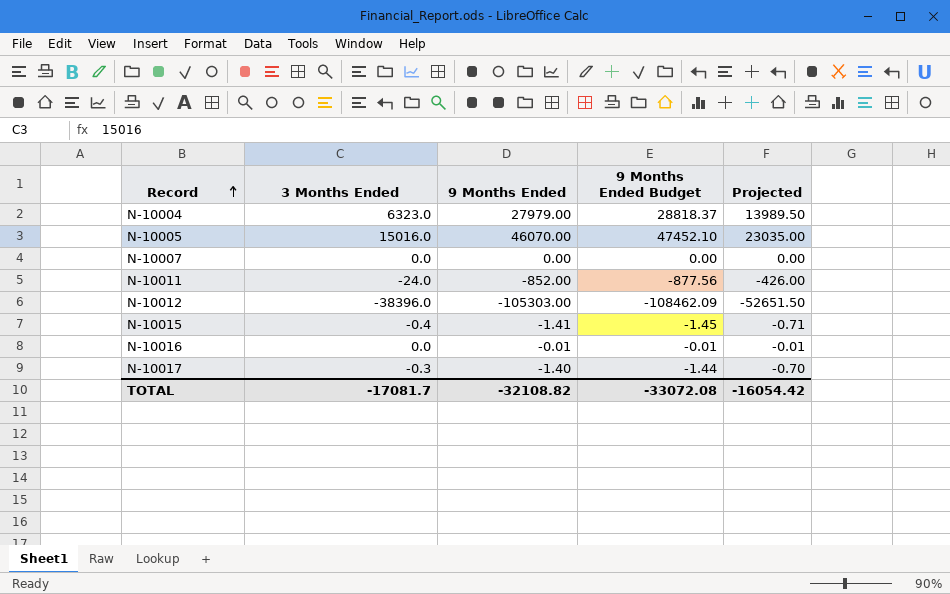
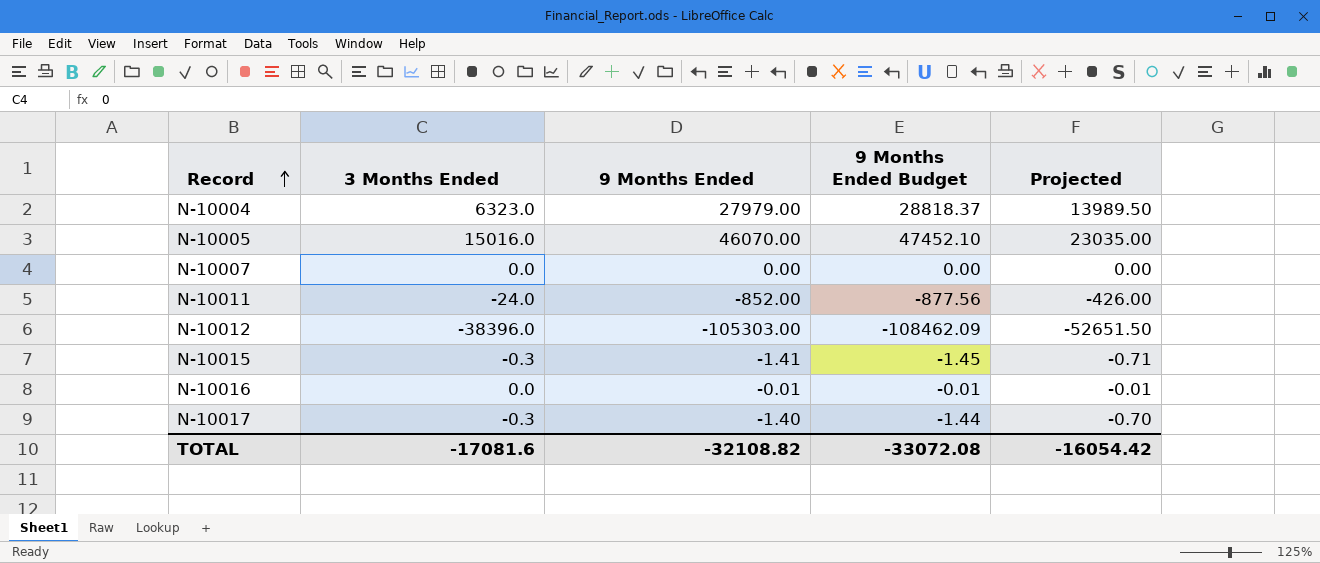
N-10015 | 3 Months Ended: -0.4 -> -0.3
TOTAL | 3 Months Ended: -17081.7 -> -17081.6

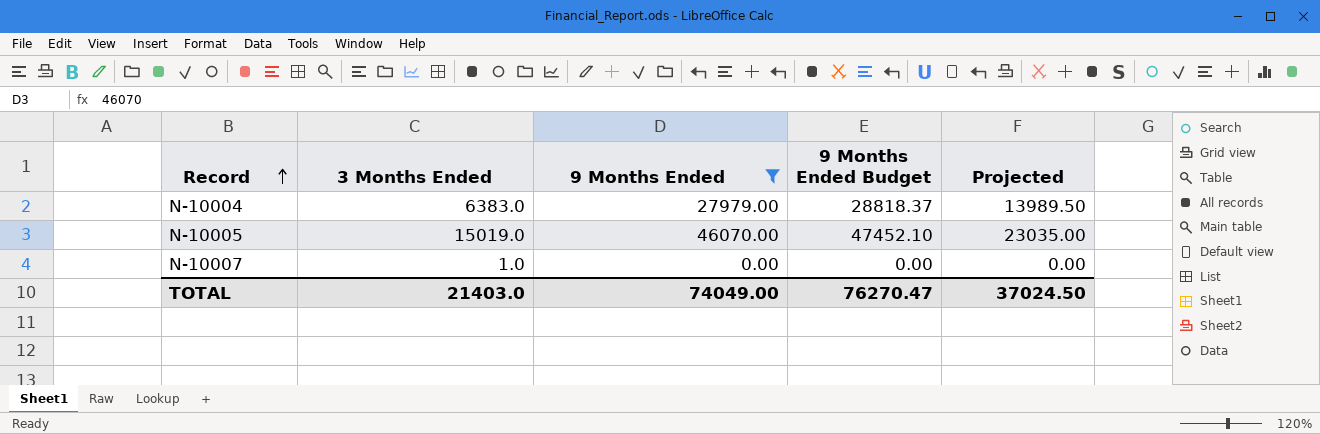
filter: none -> 9 Months Ended >= 0.00
N-10004 | 3 Months Ended: 6323.0 -> 6383.0
N-10005 | 3 Months Ended: 15016.0 -> 15019.0
N-10007 | 3 Months Ended: 0.0 -> 1.0
TOTAL | 3 Months Ended: -17081.6 -> 21403.0
TOTAL | 9 Months Ended: -32108.82 -> 74049.00
TOTAL | 9 Months Ended Budget: -33072.08 -> 76270.47
TOTAL | Projected: -16054.42 -> 37024.50

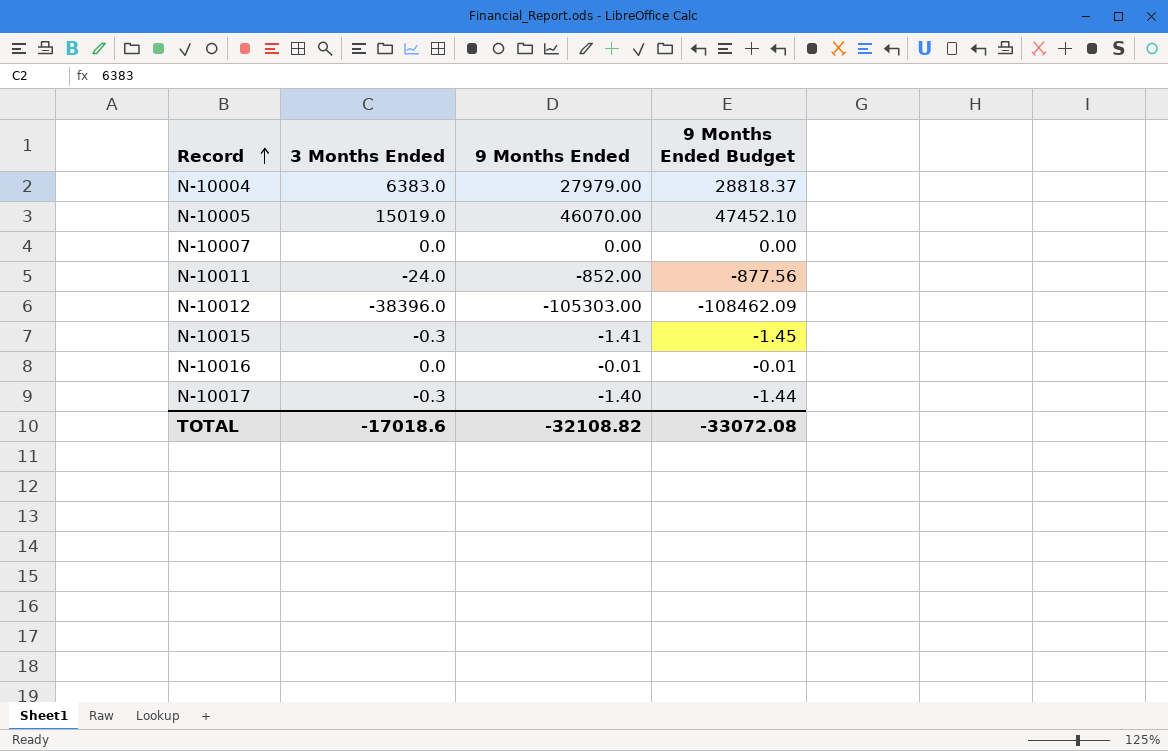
filter: 9 Months Ended >= 0.00 -> none
column Projected | formula: [9 Months Ended] * 0.5 -> none
N-10007 | 3 Months Ended: 1.0 -> 0.0
TOTAL | 3 Months Ended: 21403.0 -> -17018.6
TOTAL | 9 Months Ended: 74049.00 -> -32108.82
TOTAL | 9 Months Ended Budget: 76270.47 -> -33072.08

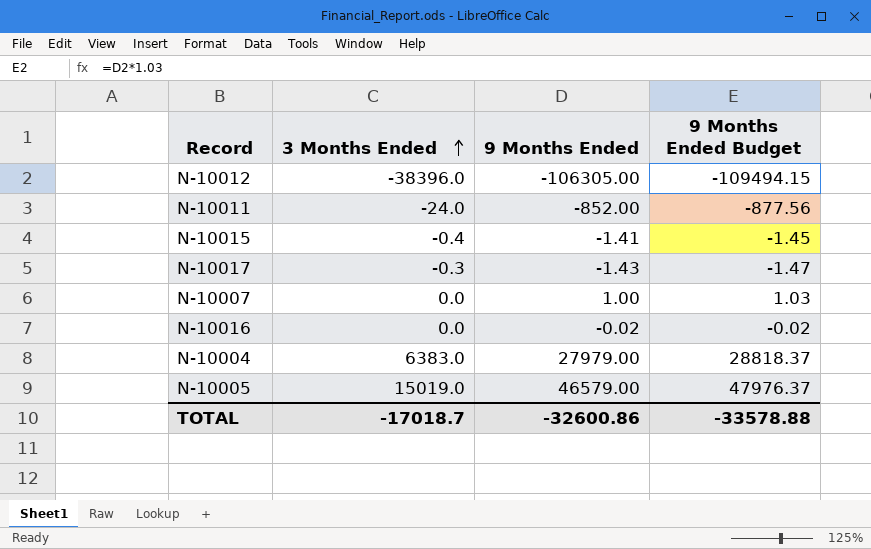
row order: Record ascending -> 3 Months Ended ascending
N-10012 | 9 Months Ended: -105303.00 -> -106305.00
N-10012 | 9 Months Ended Budget: -108462.09 -> -109494.15
N-10015 | 3 Months Ended: -0.3 -> -0.4
N-10017 | 9 Months Ended: -1.40 -> -1.43
N-10017 | 9 Months Ended Budget: -1.44 -> -1.47
N-10007 | 9 Months Ended: 0.00 -> 1.00
N-10007 | 9 Months Ended Budget: 0.00 -> 1.03
N-10016 | 9 Months Ended: -0.01 -> -0.02
N-10016 | 9 Months Ended Budget: -0.01 -> -0.02
N-10005 | 9 Months Ended: 46070.00 -> 46579.00
N-10005 | 9 Months Ended Budget: 47452.10 -> 47976.37
TOTAL | 3 Months Ended: -17018.6 -> -17018.7
TOTAL | 9 Months Ended: -32108.82 -> -32600.86
TOTAL | 9 Months Ended Budget: -33072.08 -> -33578.88

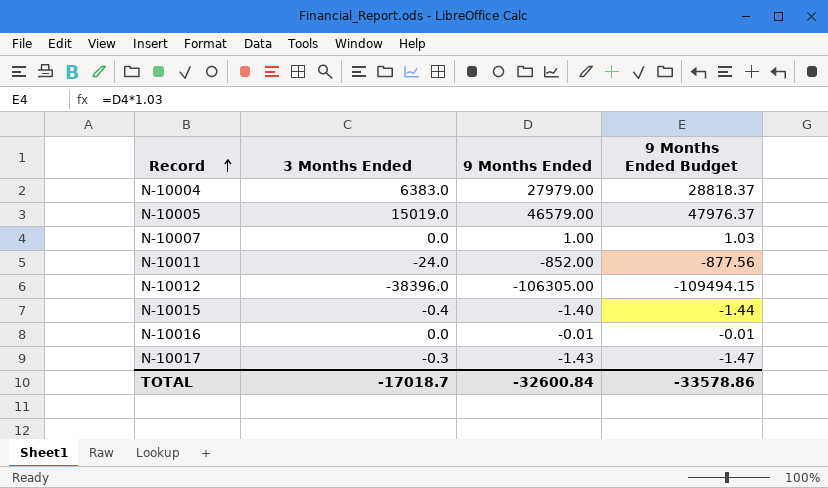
row order: 3 Months Ended ascending -> Record ascending
N-10015 | 9 Months Ended: -1.41 -> -1.40
N-10015 | 9 Months Ended Budget: -1.45 -> -1.44
N-10016 | 9 Months Ended: -0.02 -> -0.01
N-10016 | 9 Months Ended Budget: -0.02 -> -0.01
TOTAL | 9 Months Ended: -32600.86 -> -32600.84
TOTAL | 9 Months Ended Budget: -33578.88 -> -33578.86

